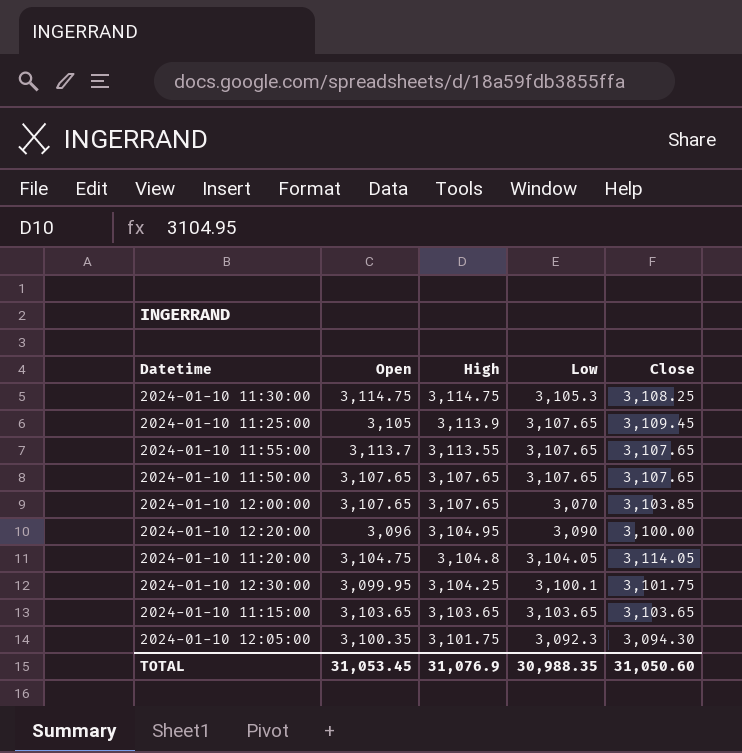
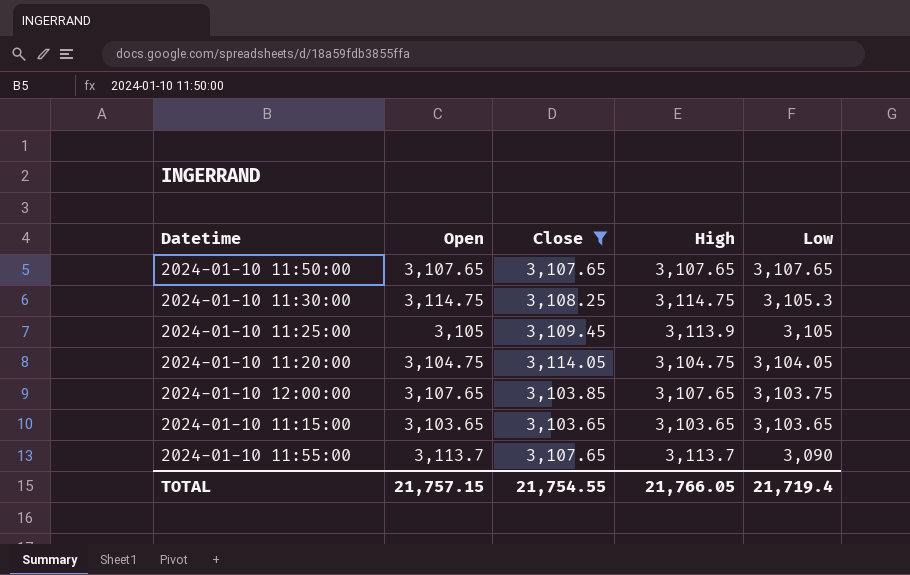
filter: none -> Close >= 3,103.65
row order: High descending -> Low descending
column Close | position: 5 -> 3
2024-01-10 11:25:00 | Low: 3,107.65 -> 3,105
2024-01-10 11:20:00 | High: 3,104.8 -> 3,104.75
2024-01-10 12:00:00 | Low: 3,070 -> 3,103.75
2024-01-10 11:55:00 | High: 3,113.55 -> 3,113.7
2024-01-10 11:55:00 | Low: 3,107.65 -> 3,090
TOTAL | Open: 31,053.45 -> 21,757.15
TOTAL | Close: 31,050.60 -> 21,754.55
TOTAL | High: 31,076.9 -> 21,766.05
TOTAL | Low: 30,988.35 -> 21,719.4

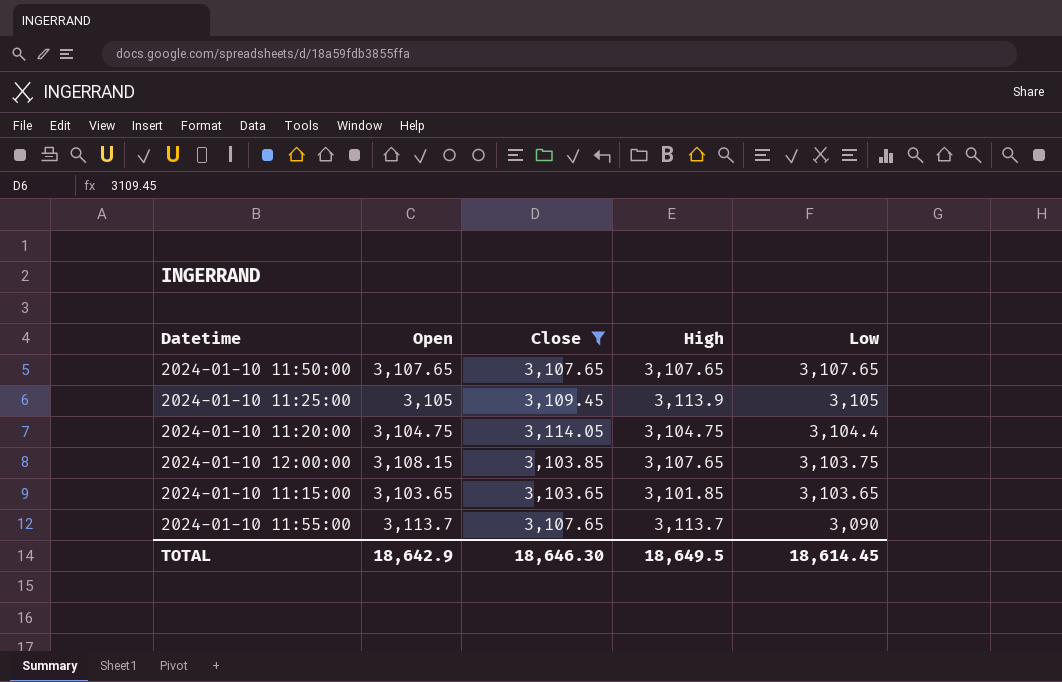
row 2024-01-10 11:30:00: 3,114.75 | 3,108.25 | 3,114.75 | 3,105.3 -> none
2024-01-10 11:20:00 | Low: 3,104.05 -> 3,104.4
2024-01-10 12:00:00 | Open: 3,107.65 -> 3,108.15
2024-01-10 11:15:00 | High: 3,103.65 -> 3,101.85
TOTAL | Open: 21,757.15 -> 18,642.9
TOTAL | Close: 21,754.55 -> 18,646.30
TOTAL | High: 21,766.05 -> 18,649.5
TOTAL | Low: 21,719.4 -> 18,614.45

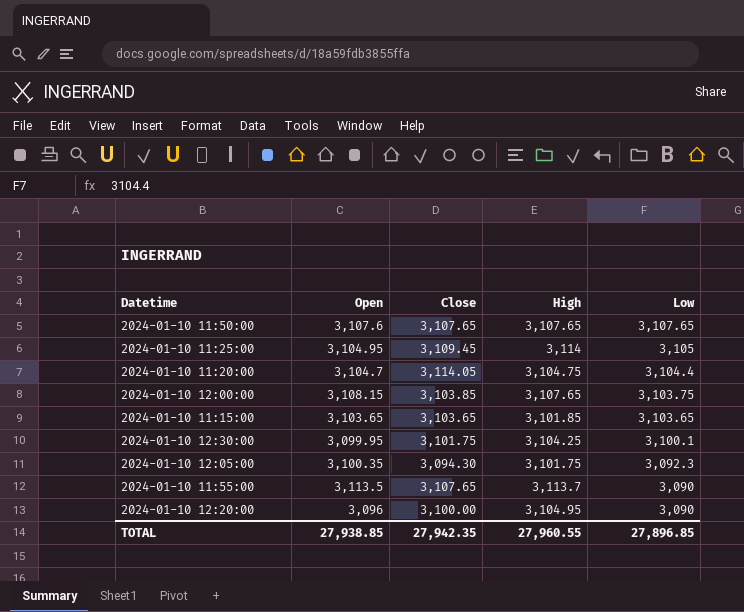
filter: Close >= 3,103.65 -> none
2024-01-10 11:50:00 | Open: 3,107.65 -> 3,107.6
2024-01-10 11:25:00 | Open: 3,105 -> 3,104.95
2024-01-10 11:25:00 | High: 3,113.9 -> 3,114
2024-01-10 11:20:00 | Open: 3,104.75 -> 3,104.7
2024-01-10 11:55:00 | Open: 3,113.7 -> 3,113.5
TOTAL | Open: 18,642.9 -> 27,938.85
TOTAL | Close: 18,646.30 -> 27,942.35
TOTAL | High: 18,649.5 -> 27,960.55
TOTAL | Low: 18,614.45 -> 27,896.85

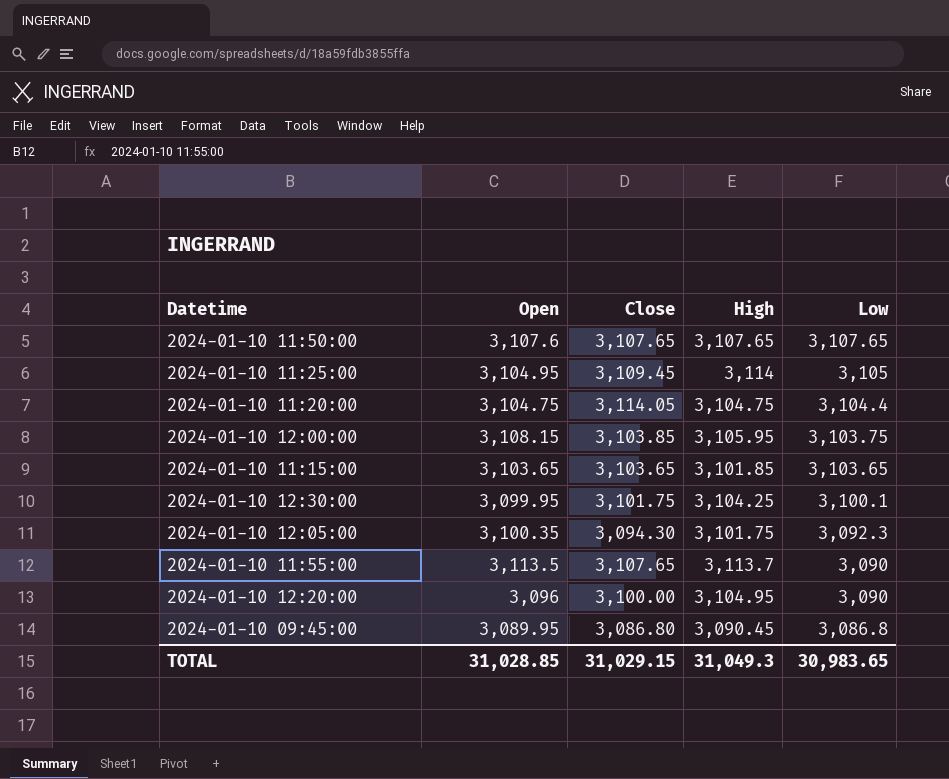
2024-01-10 11:20:00 | Open: 3,104.7 -> 3,104.75
2024-01-10 12:00:00 | High: 3,107.65 -> 3,105.95
row 2024-01-10 09:45:00: none -> 3,089.95 | 3,086.80 | 3,090.45 | 3,086.8
TOTAL | Open: 27,938.85 -> 31,028.85
TOTAL | Close: 27,942.35 -> 31,029.15
TOTAL | High: 27,960.55 -> 31,049.3
TOTAL | Low: 27,896.85 -> 30,983.65

